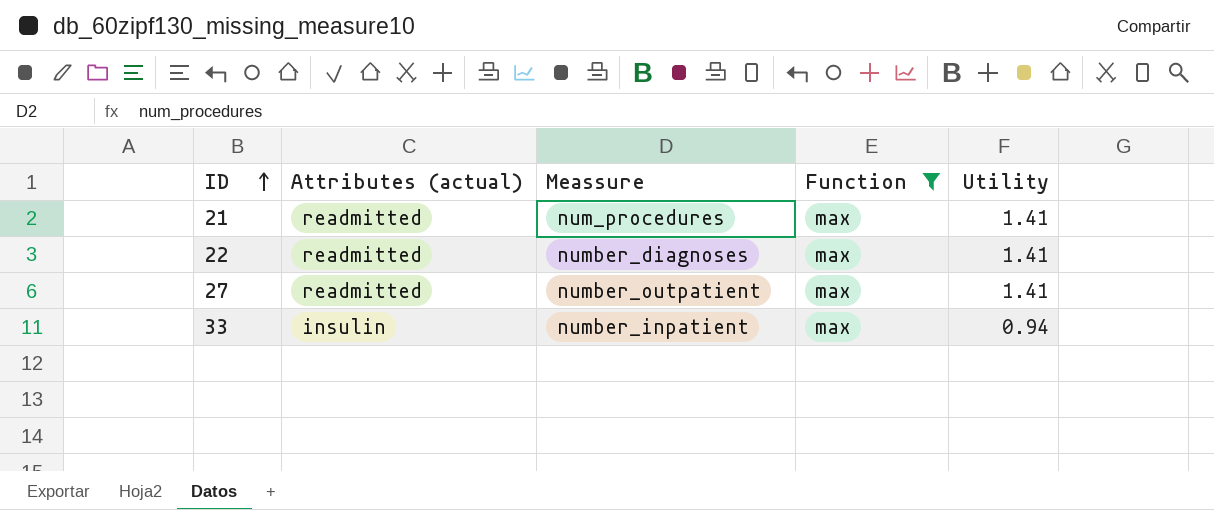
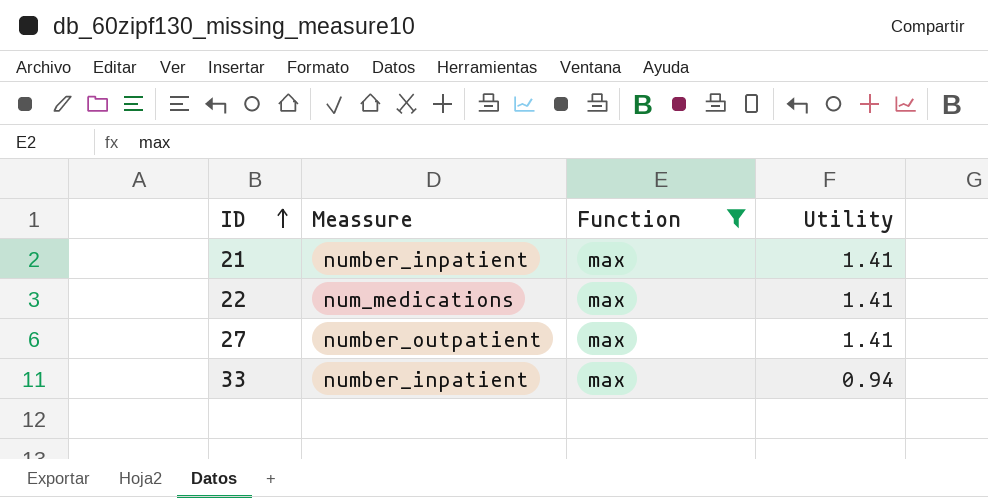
column Attributes (actual) | position: 2 -> none
21 | Meassure: num_procedures -> number_inpatient
22 | Meassure: number_diagnoses -> num_medications

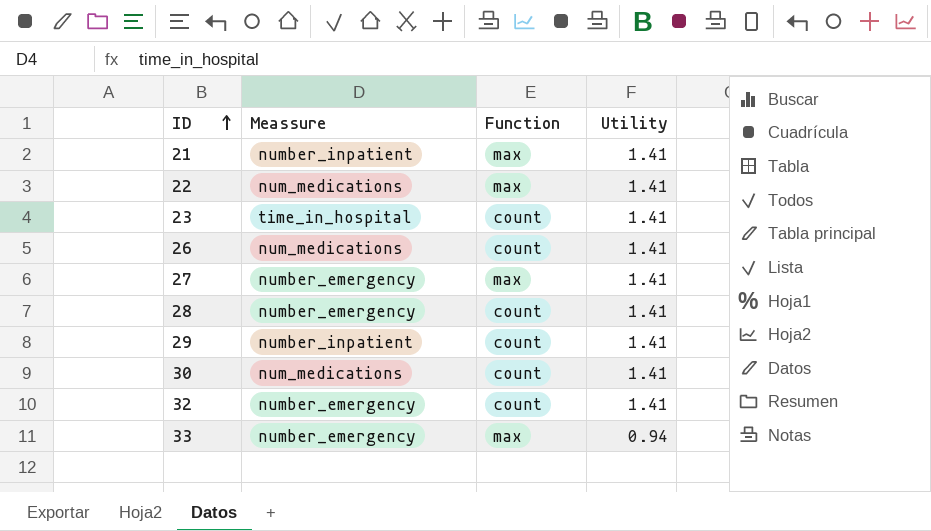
filter: Function = max -> none
27 | Meassure: number_outpatient -> number_emergency
33 | Meassure: number_inpatient -> number_emergency

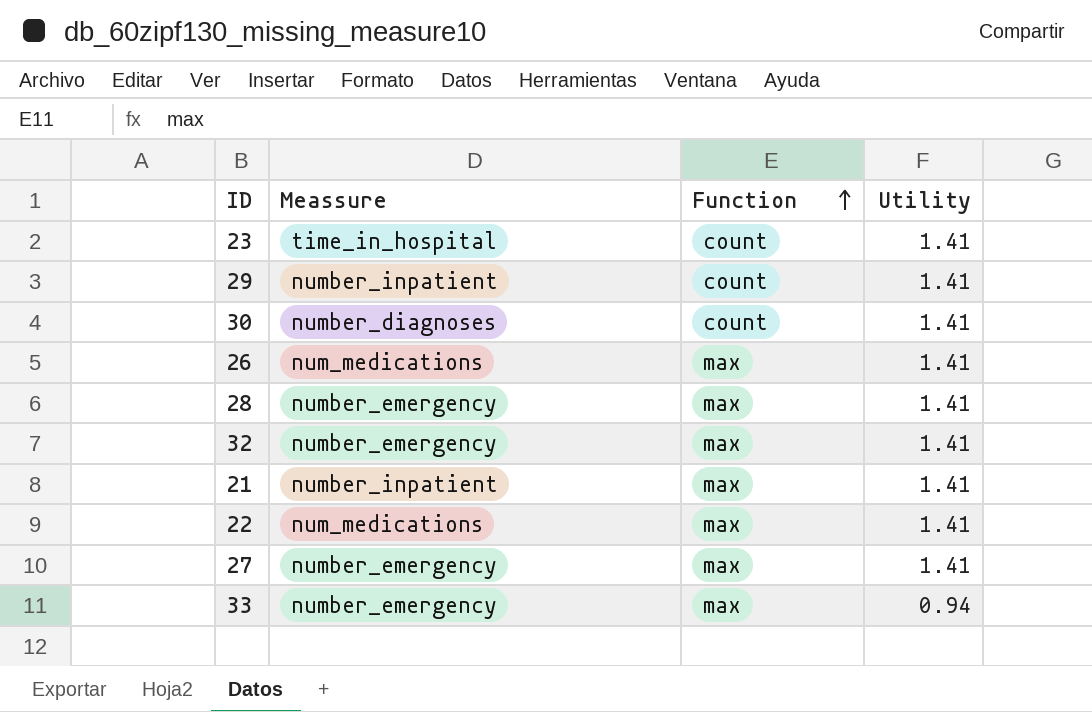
row order: ID ascending -> Function ascending
30 | Meassure: num_medications -> number_diagnoses
26 | Function: count -> max
28 | Function: count -> max
32 | Function: count -> max

